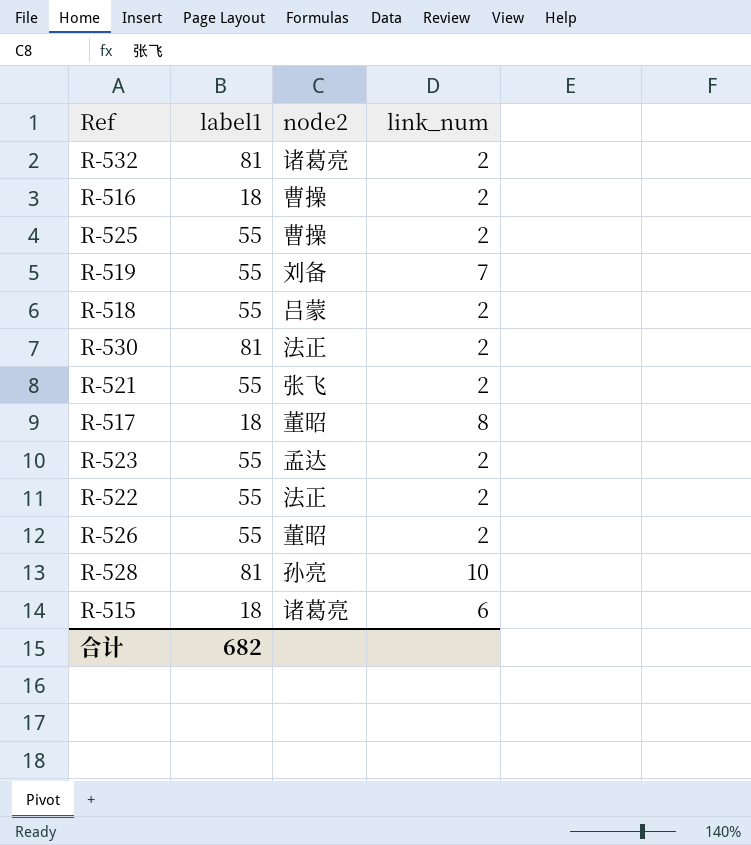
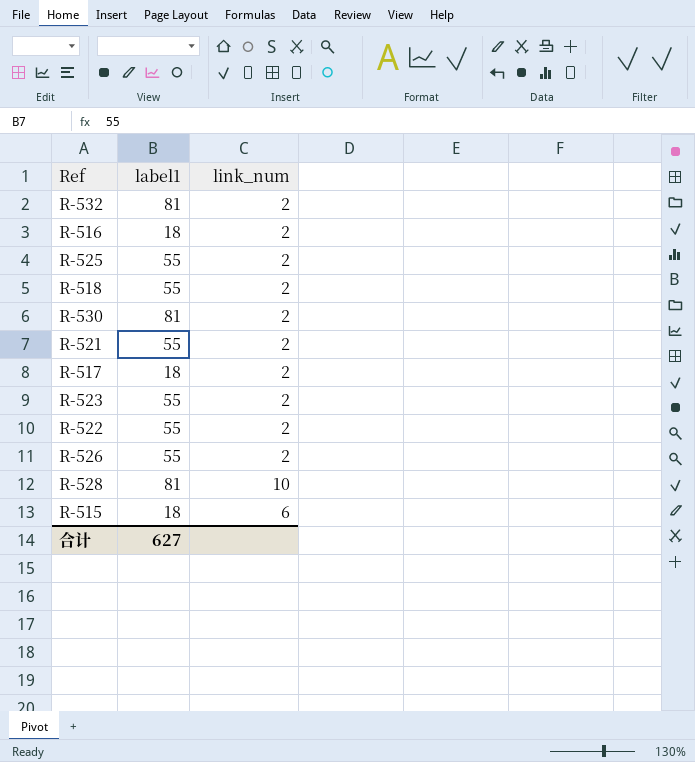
column node2 | position: 3 -> none
row R-519: 55 | 刘备 | 7 -> none
R-517 | link_num: 8 -> 2
合计 | label1: 682 -> 627

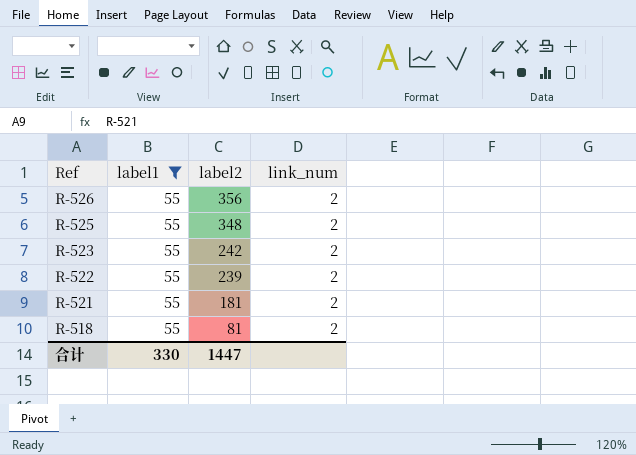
filter: none -> label1 = 55
row order: none -> Ref descending
column label2 | position: none -> 3
合计 | label1: 627 -> 330

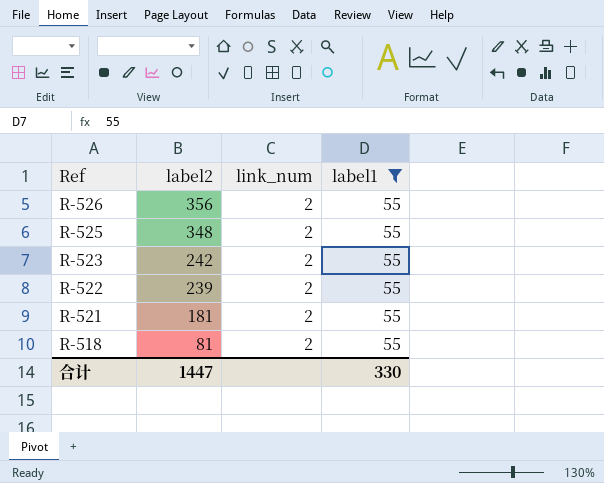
column label1 | position: 2 -> 4

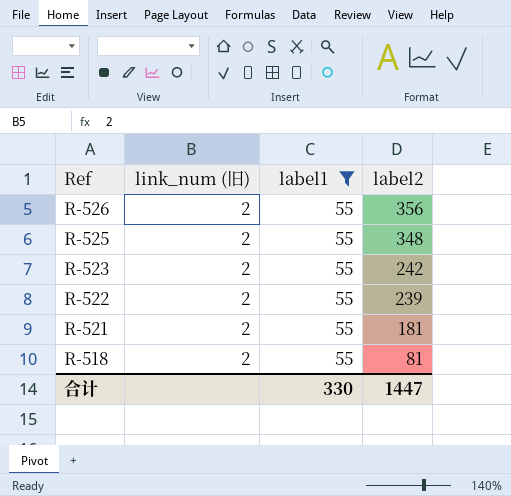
column name: link_num -> link_num (旧)
column label2 | position: 2 -> 4

